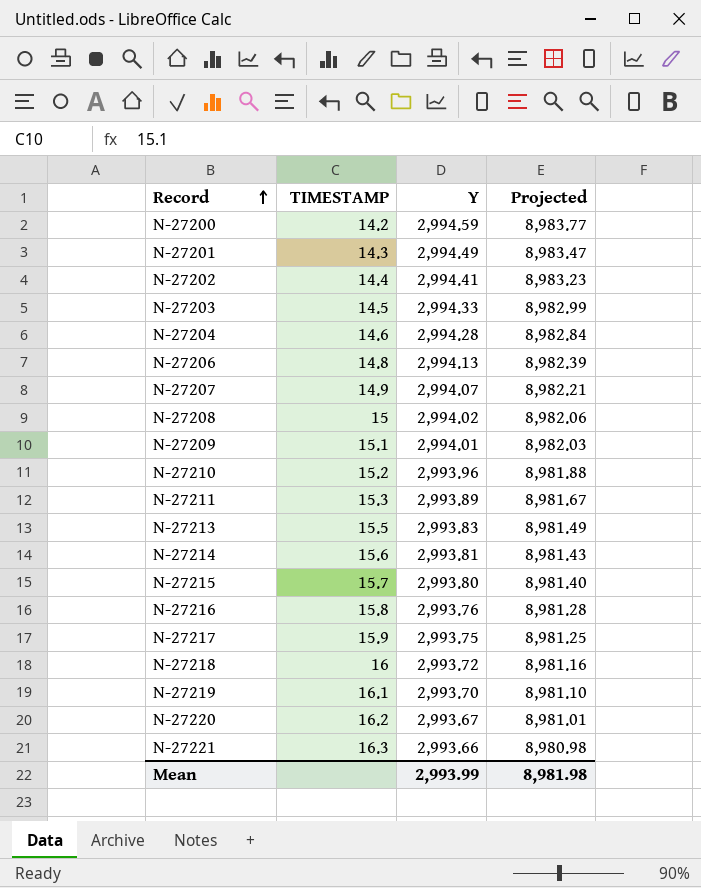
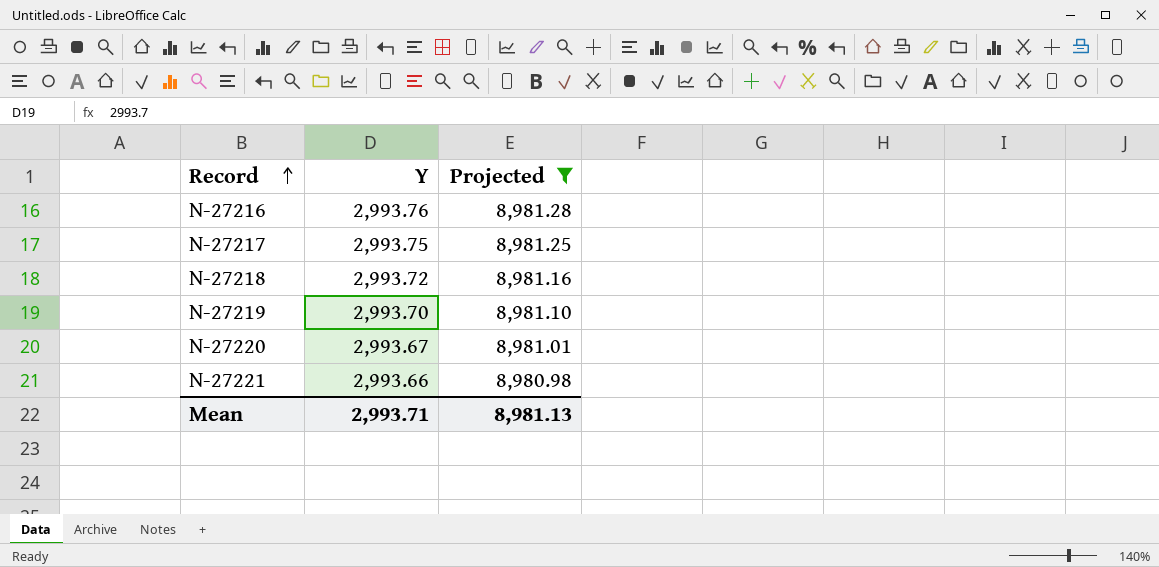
filter: none -> Projected <= 8,981.28
column TIMESTAMP | position: 2 -> none
Mean | Y: 2,993.99 -> 2,993.71
Mean | Projected: 8,981.98 -> 8,981.13

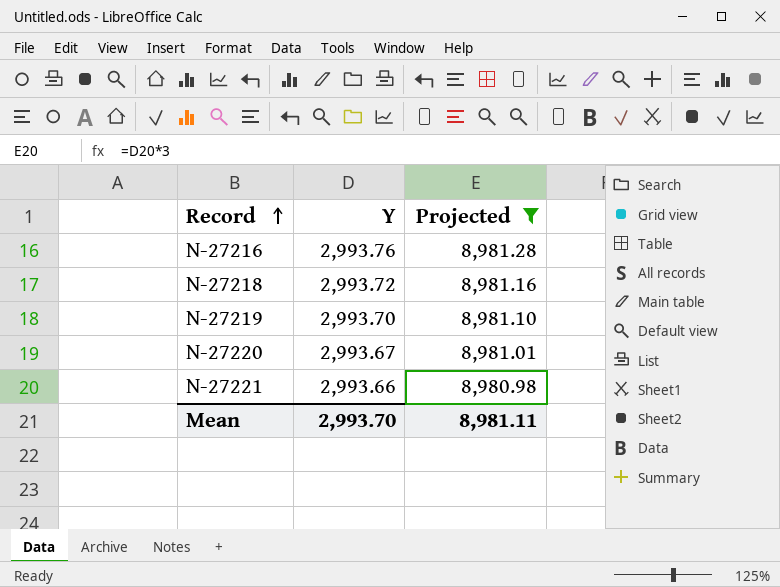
row N-27217: 2,993.75 | 8,981.25 -> none
Mean | Y: 2,993.71 -> 2,993.70
Mean | Projected: 8,981.13 -> 8,981.11

